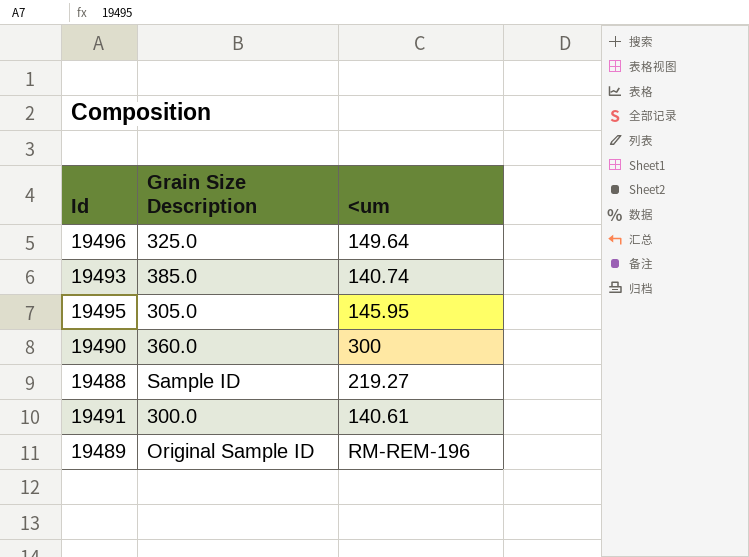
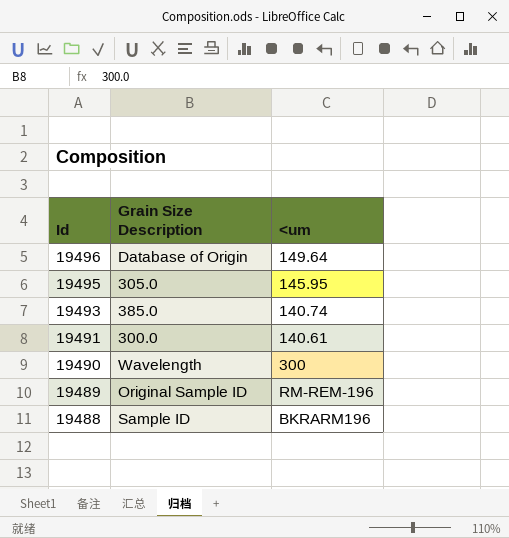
row order: none -> Id descending
19496 | Grain Size Description: 325.0 -> Database of Origin
19490 | Grain Size Description: 360.0 -> Wavelength
19488 | <um: 219.27 -> BKRARM196

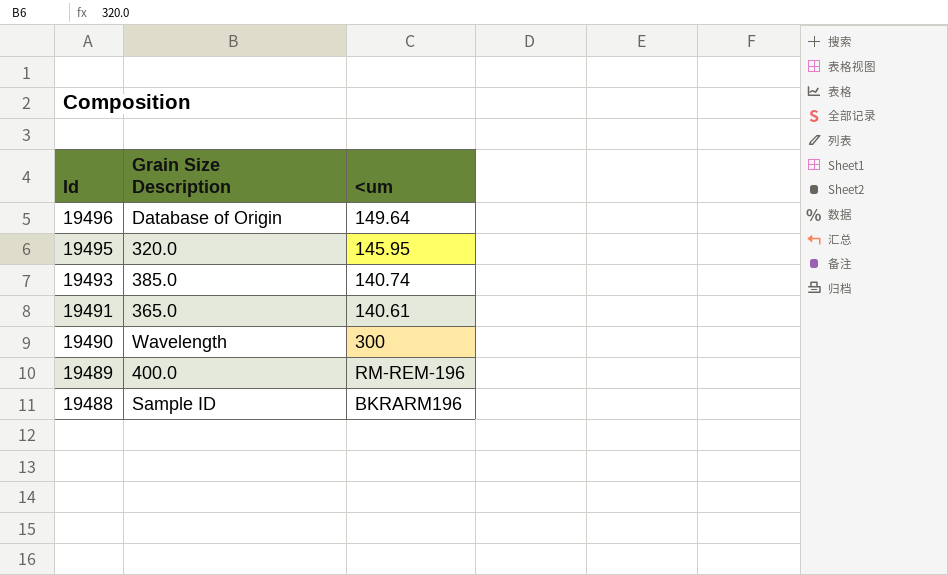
19495 | Grain Size Description: 305.0 -> 320.0
19491 | Grain Size Description: 300.0 -> 365.0
19489 | Grain Size Description: Original Sample ID -> 400.0

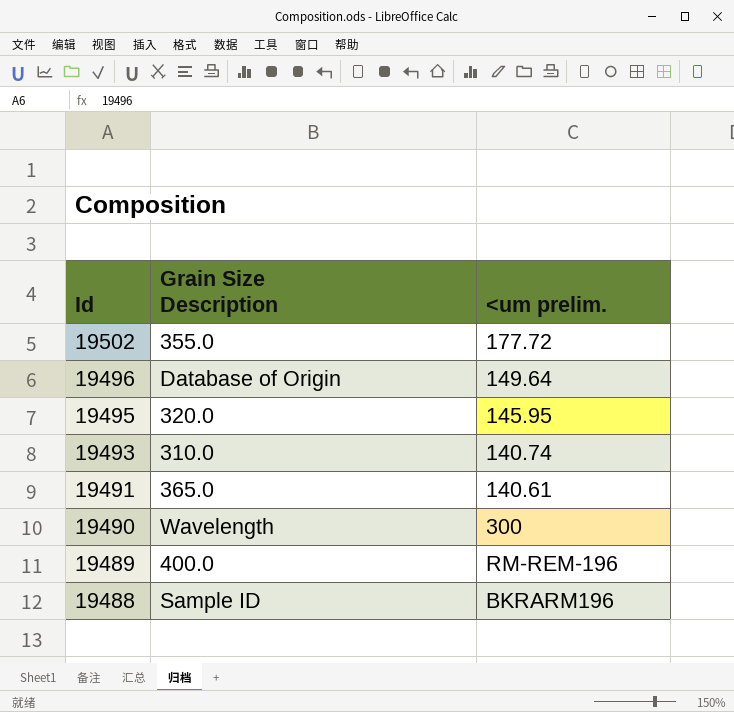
column name: <um -> <um prelim.
row 19502: none -> 355.0 | 177.72
19493 | Grain Size Description: 385.0 -> 310.0

